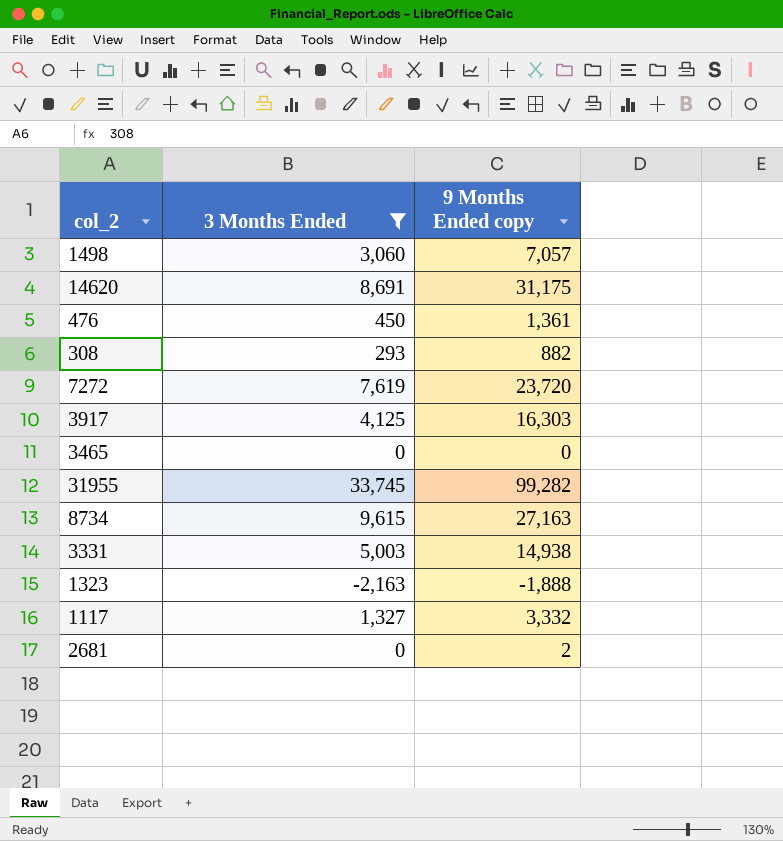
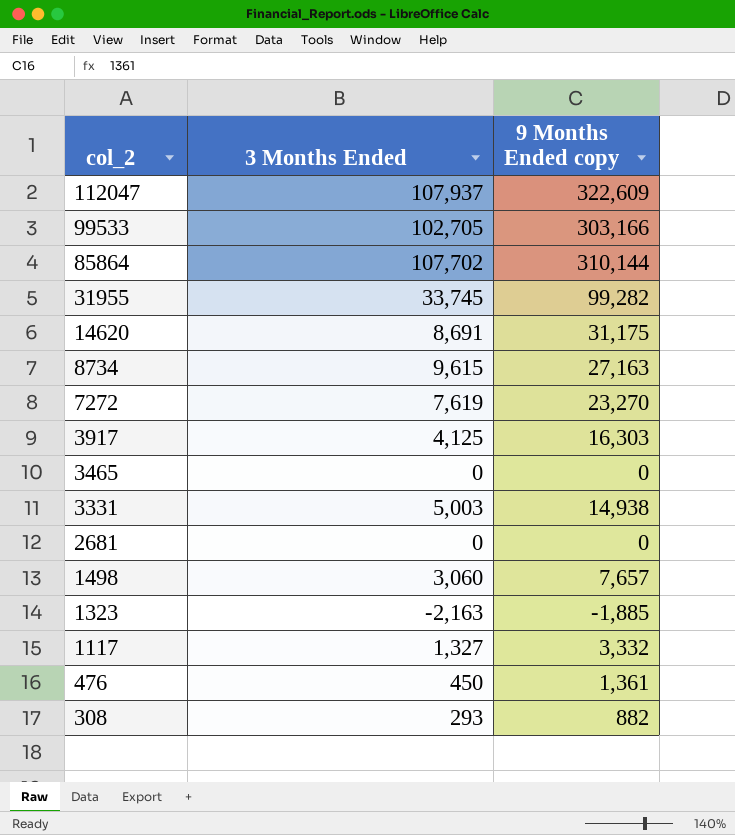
filter: 3 Months Ended <= 33,745 -> none
row order: none -> col_2 descending
7272 | 9 Months Ended copy: 23,720 -> 23,270
2681 | 9 Months Ended copy: 2 -> 0
1498 | 9 Months Ended copy: 7,057 -> 7,657
1323 | 9 Months Ended copy: -1,888 -> -1,885

